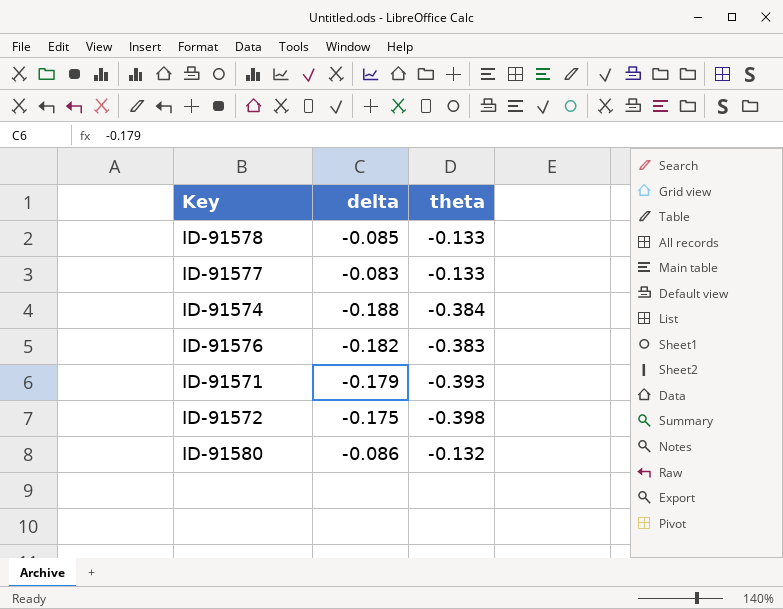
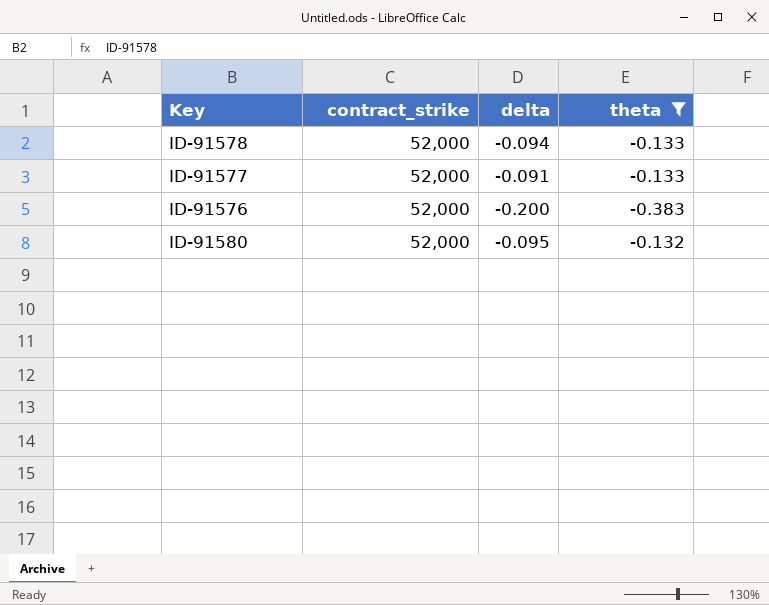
filter: none -> theta >= -0.383
column contract_strike | position: none -> 2
ID-91578 | delta: -0.085 -> -0.094
ID-91577 | delta: -0.083 -> -0.091
ID-91576 | delta: -0.182 -> -0.200
ID-91580 | delta: -0.086 -> -0.095

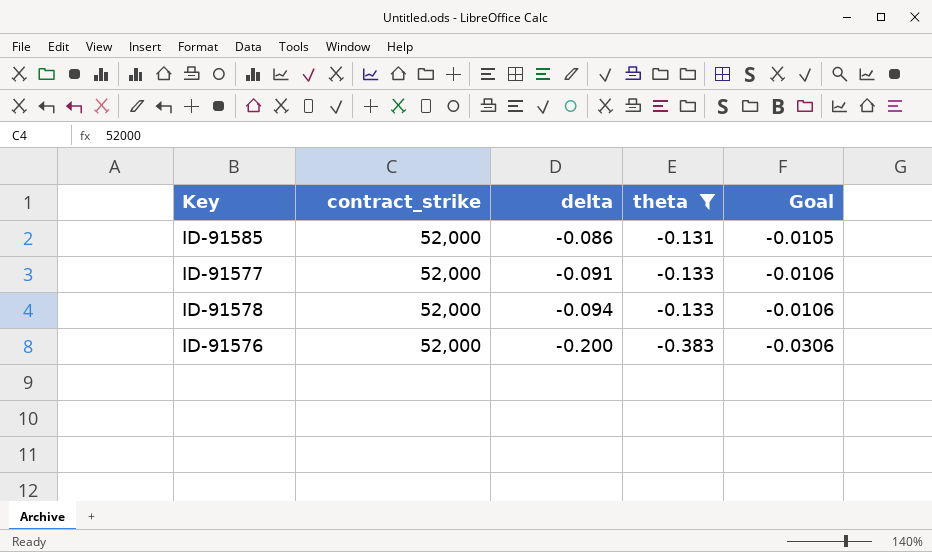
row order: none -> delta descending
column Goal | formula: none -> [theta] * 0.08
row ID-91580: 52,000 | -0.095 | -0.132 -> none
row ID-91585: none -> 52,000 | -0.086 | -0.131 | -0.0105

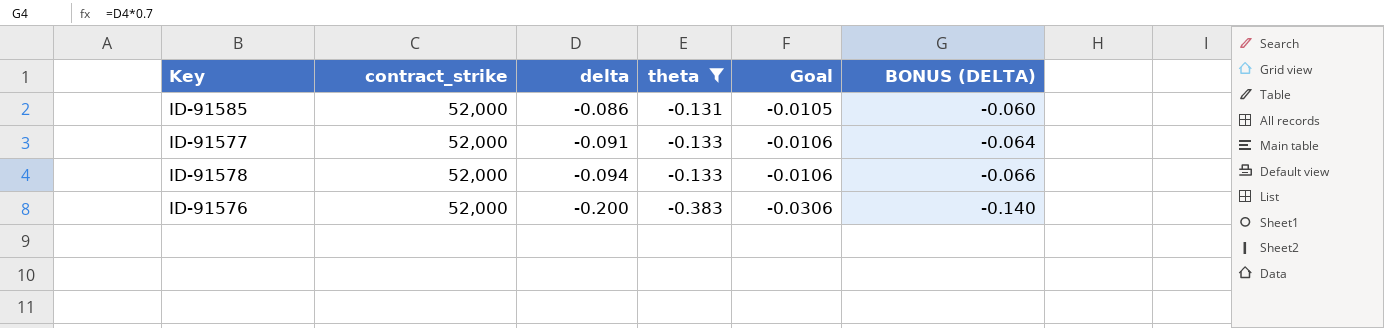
column BONUS (DELTA) | formula: none -> [delta] * 0.7

